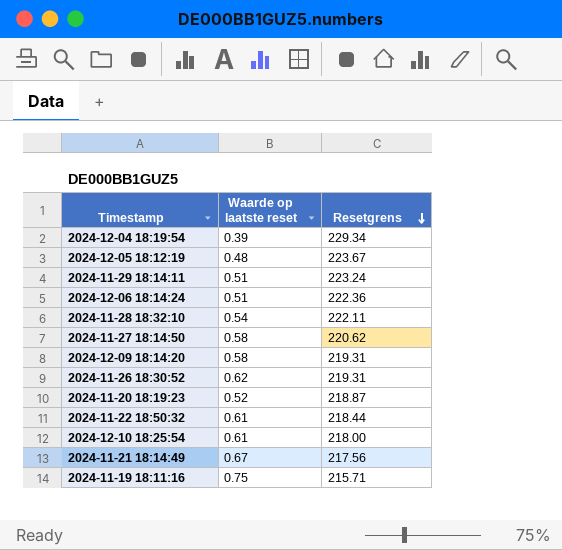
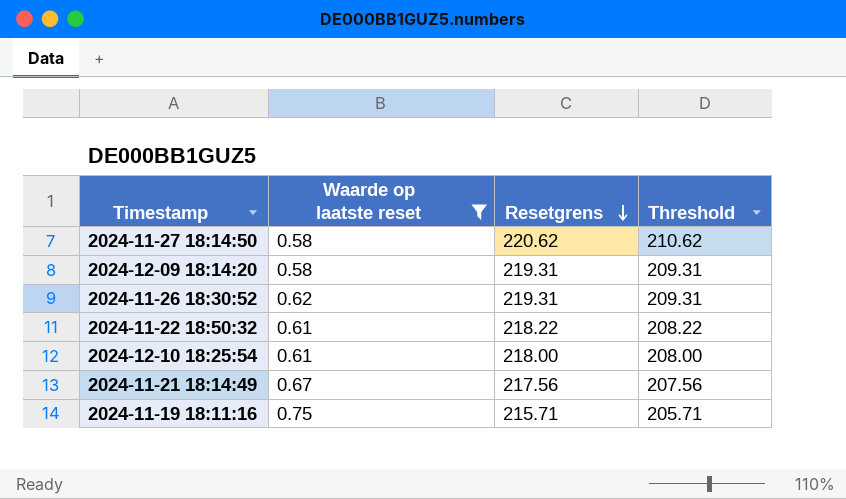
filter: none -> Waarde op laatste reset >= 0.58
column Threshold | formula: none -> [Resetgrens] - 10
2024-11-22 18:50:32 | Resetgrens: 218.44 -> 218.22

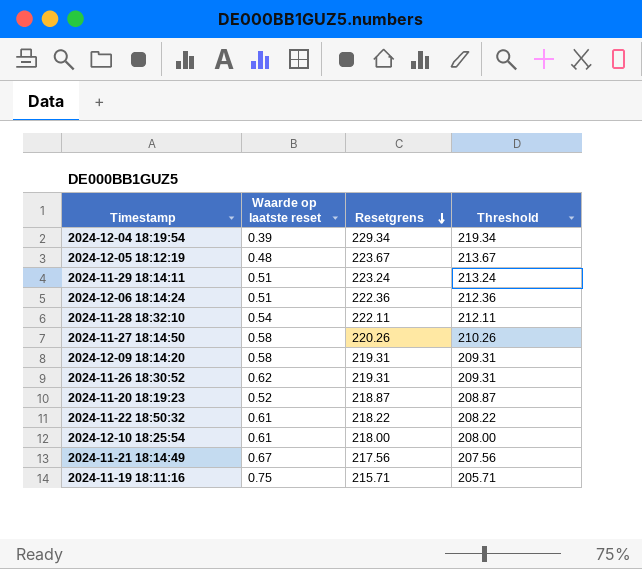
filter: Waarde op laatste reset >= 0.58 -> none
2024-11-27 18:14:50 | Resetgrens: 220.62 -> 220.26
2024-11-27 18:14:50 | Threshold: 210.62 -> 210.26

